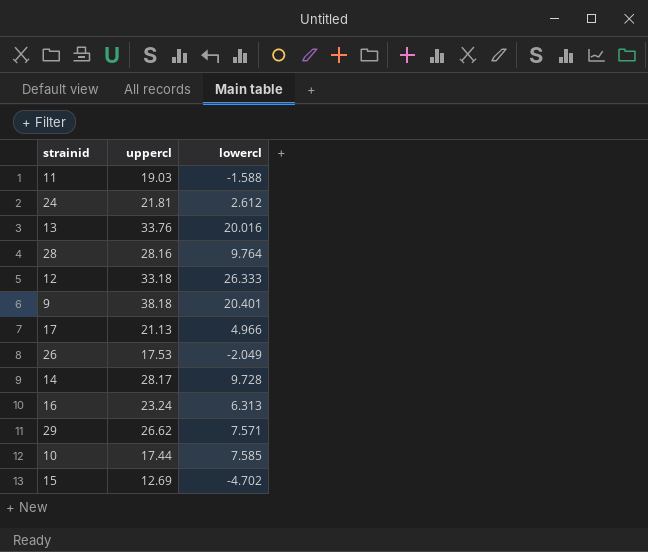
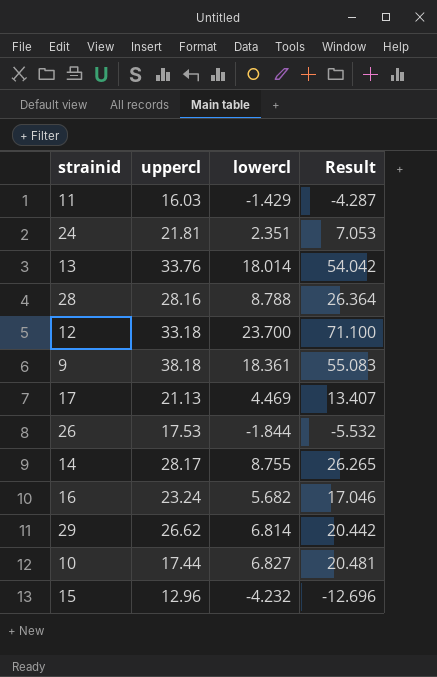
column Result | formula: none -> [lowercl] * 3
11 | uppercl: 19.03 -> 16.03
11 | lowercl: -1.588 -> -1.429
24 | lowercl: 2.612 -> 2.351
13 | lowercl: 20.016 -> 18.014
28 | lowercl: 9.764 -> 8.788
12 | lowercl: 26.333 -> 23.700
9 | lowercl: 20.401 -> 18.361
17 | lowercl: 4.966 -> 4.469
26 | lowercl: -2.049 -> -1.844
14 | lowercl: 9.728 -> 8.755
16 | lowercl: 6.313 -> 5.682
29 | lowercl: 7.571 -> 6.814
10 | lowercl: 7.585 -> 6.827
15 | uppercl: 12.69 -> 12.96
15 | lowercl: -4.702 -> -4.232

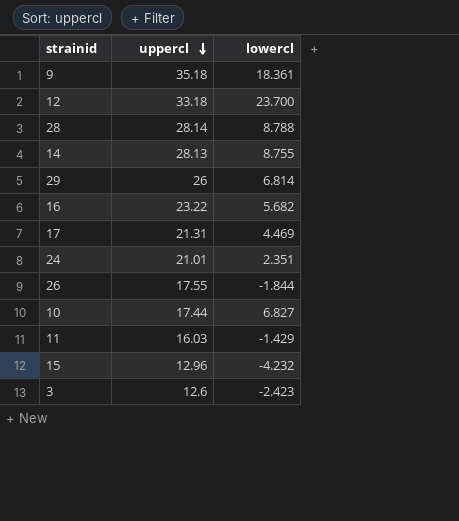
row order: none -> uppercl descending
column Result | formula: [lowercl] * 3 -> none
row 13: 33.76 | 18.014 | 54.042 -> none
9 | uppercl: 38.18 -> 35.18
28 | uppercl: 28.16 -> 28.14
14 | uppercl: 28.17 -> 28.13
29 | uppercl: 26.62 -> 26
16 | uppercl: 23.24 -> 23.22
17 | uppercl: 21.13 -> 21.31
24 | uppercl: 21.81 -> 21.01
26 | uppercl: 17.53 -> 17.55
row 3: none -> 12.6 | -2.423

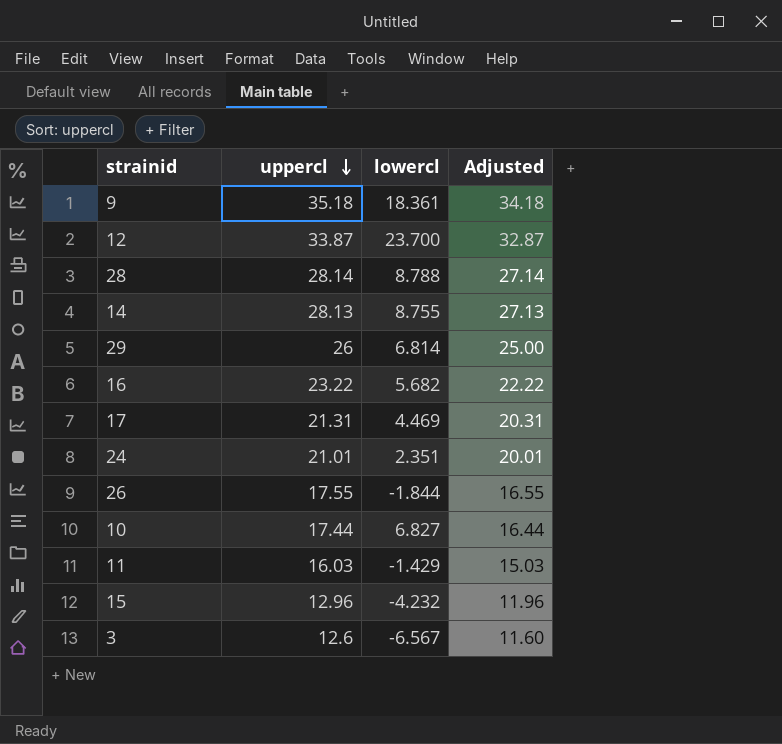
column Adjusted | formula: none -> [uppercl] - 1
12 | uppercl: 33.18 -> 33.87
3 | lowercl: -2.423 -> -6.567

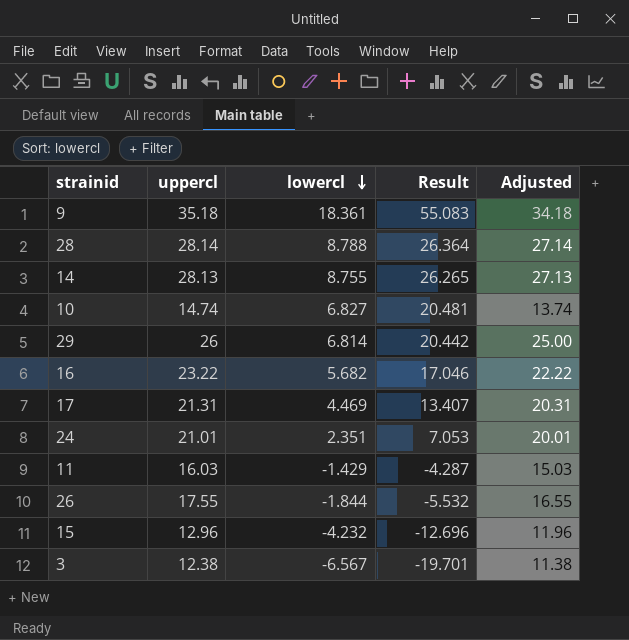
row order: uppercl descending -> lowercl descending
column Result | formula: none -> [lowercl] * 3
row 12: 33.87 | 23.700 | 32.87 -> none
10 | uppercl: 17.44 -> 14.74
10 | Adjusted: 16.44 -> 13.74
3 | uppercl: 12.6 -> 12.38
3 | Adjusted: 11.60 -> 11.38

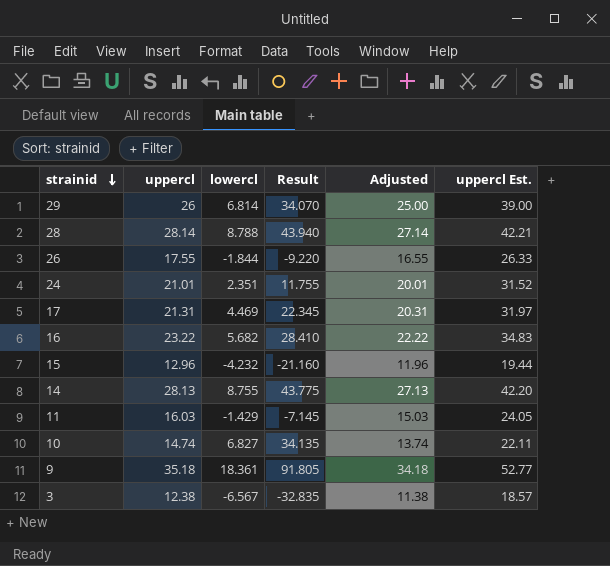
row order: lowercl descending -> strainid descending
column Result | formula: [lowercl] * 3 -> [lowercl] * 5
column uppercl Est. | formula: none -> [uppercl] * 1.5

